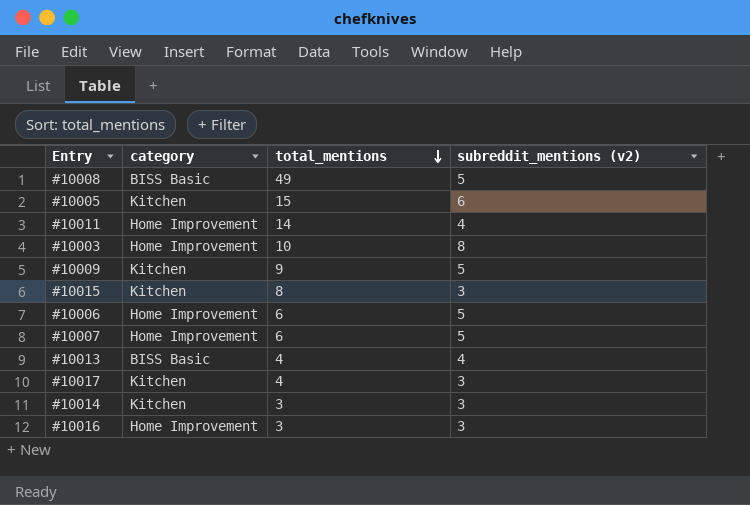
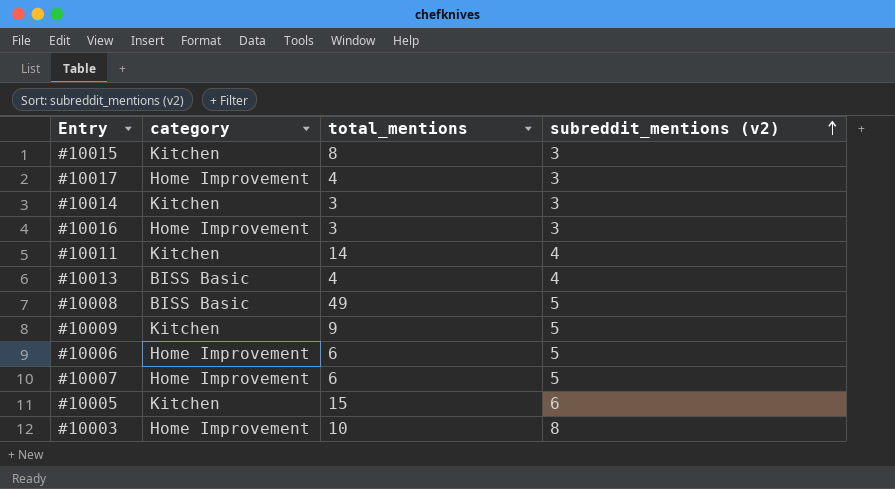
row order: total_mentions descending -> subreddit_mentions (v2) ascending
#10017 | category: Kitchen -> Home Improvement
#10011 | category: Home Improvement -> Kitchen

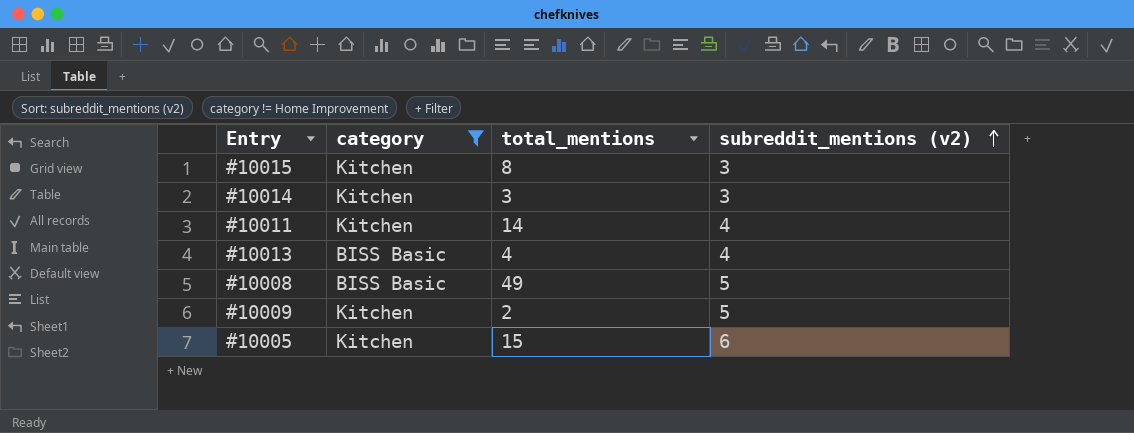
filter: none -> category != Home Improvement
#10009 | total_mentions: 9 -> 2

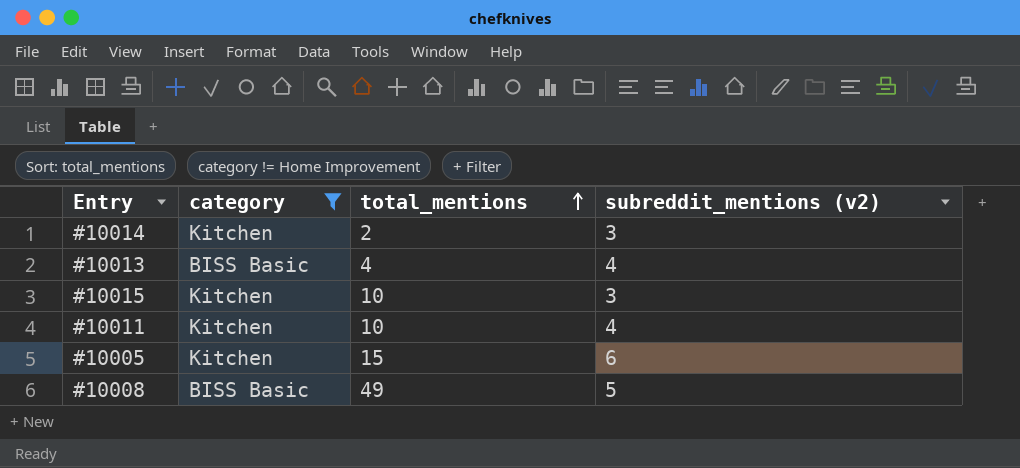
row order: subreddit_mentions (v2) ascending -> total_mentions ascending
row #10009: Kitchen | 2 | 5 -> none
#10014 | total_mentions: 3 -> 2
#10015 | total_mentions: 8 -> 10
#10011 | total_mentions: 14 -> 10

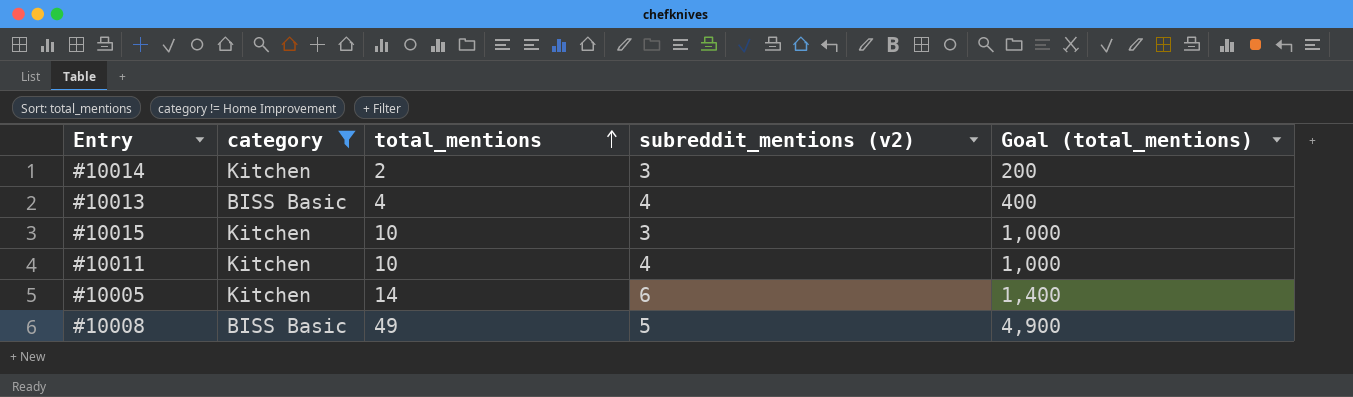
column Goal (total_mentions) | formula: none -> [total_mentions] * 100
#10005 | total_mentions: 15 -> 14

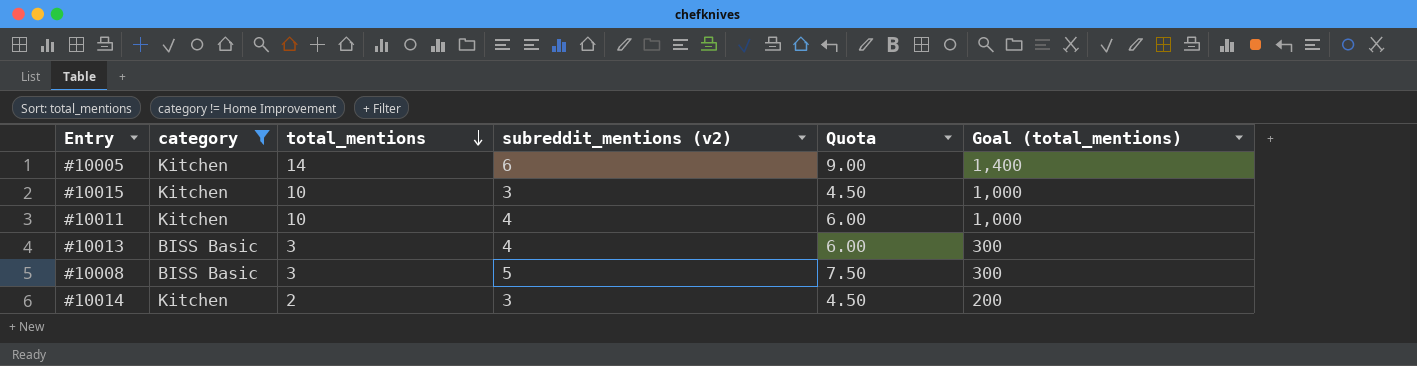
row order: total_mentions ascending -> total_mentions descending
column Quota | formula: none -> [subreddit_mentions (v2)] * 1.5
#10013 | total_mentions: 4 -> 3
#10013 | Goal (total_mentions): 400 -> 300
#10008 | total_mentions: 49 -> 3
#10008 | Goal (total_mentions): 4,900 -> 300

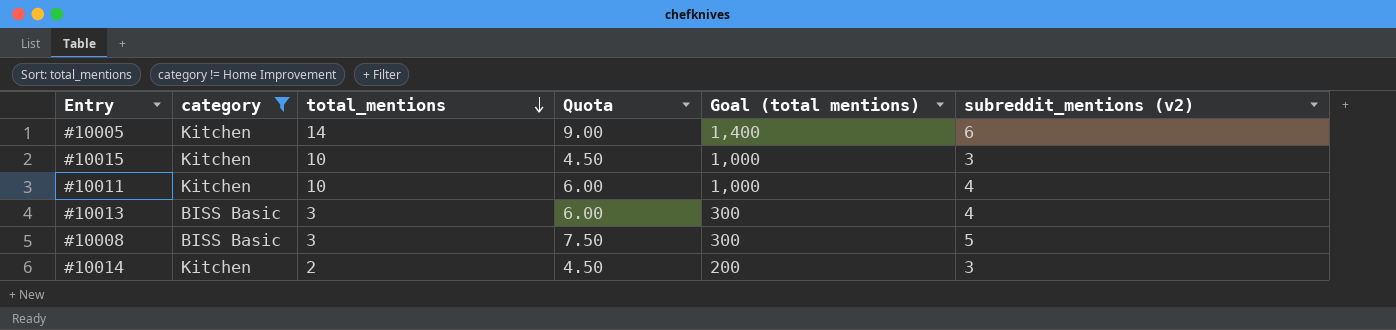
column name: Goal (total_mentions) -> Goal (total mentions)
column subreddit_mentions (v2) | position: 4 -> 6

